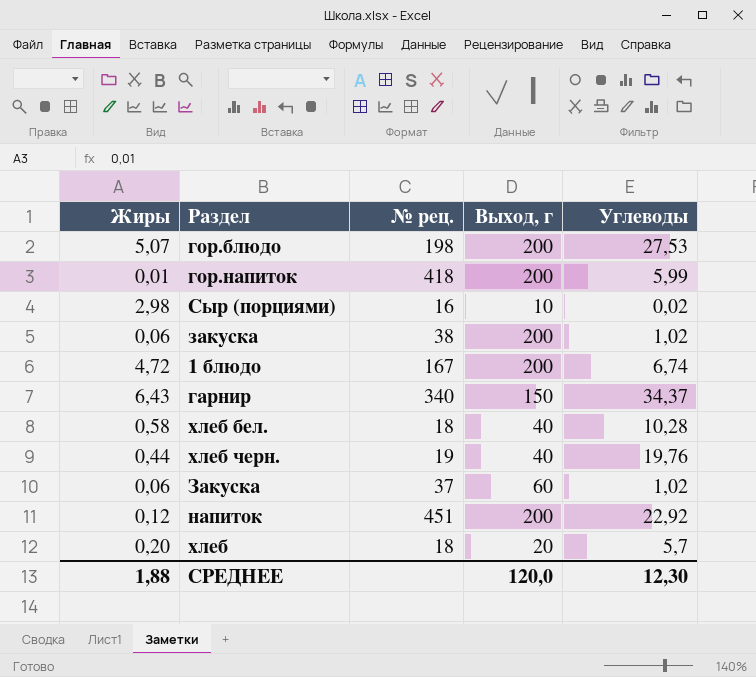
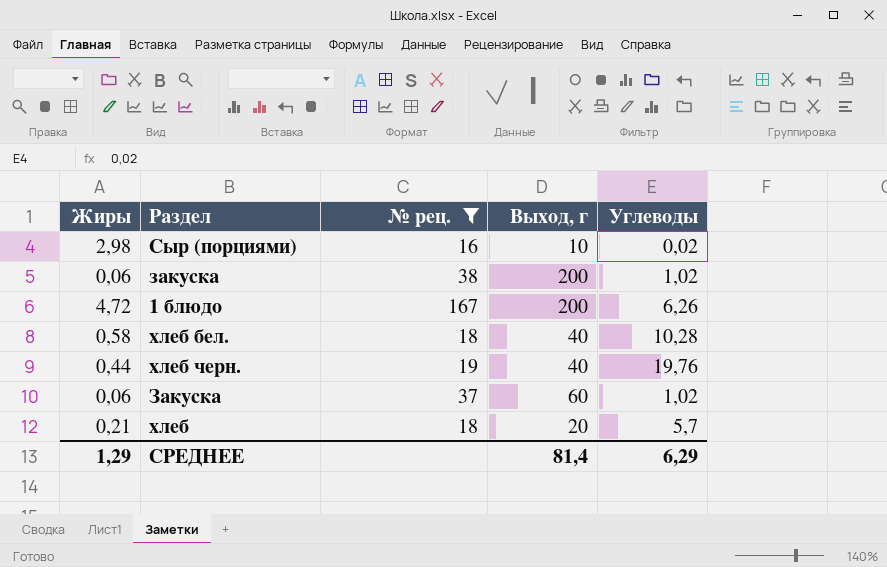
filter: none -> № рец. <= 167
1 блюдо | Углеводы: 6,74 -> 6,26
хлеб | Жиры: 0,20 -> 0,21
СРЕДНЕЕ | Жиры: 1,88 -> 1,29
СРЕДНЕЕ | Выход, г: 120,0 -> 81,4
СРЕДНЕЕ | Углеводы: 12,30 -> 6,29

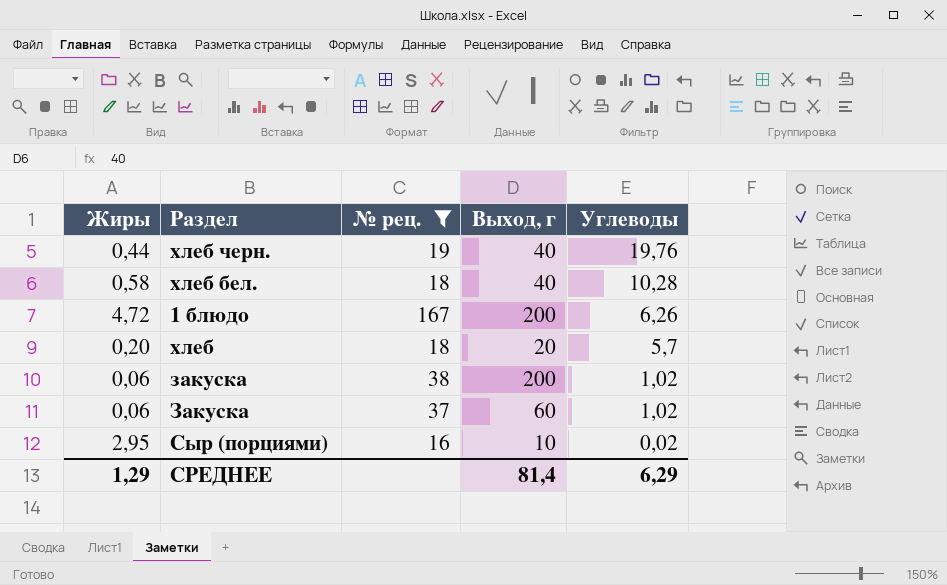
row order: none -> Углеводы descending
хлеб | Жиры: 0,21 -> 0,20
Сыр (порциями) | Жиры: 2,98 -> 2,95

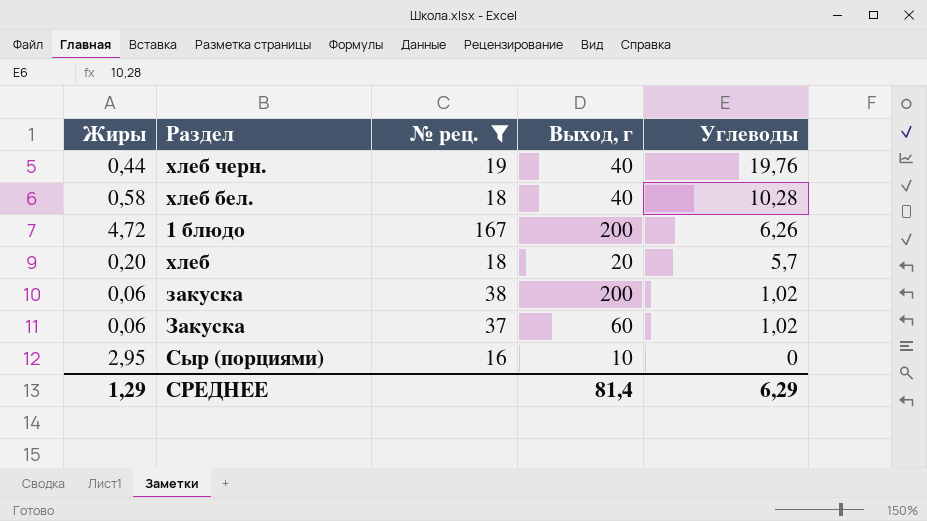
Сыр (порциями) | Углеводы: 0,02 -> 0

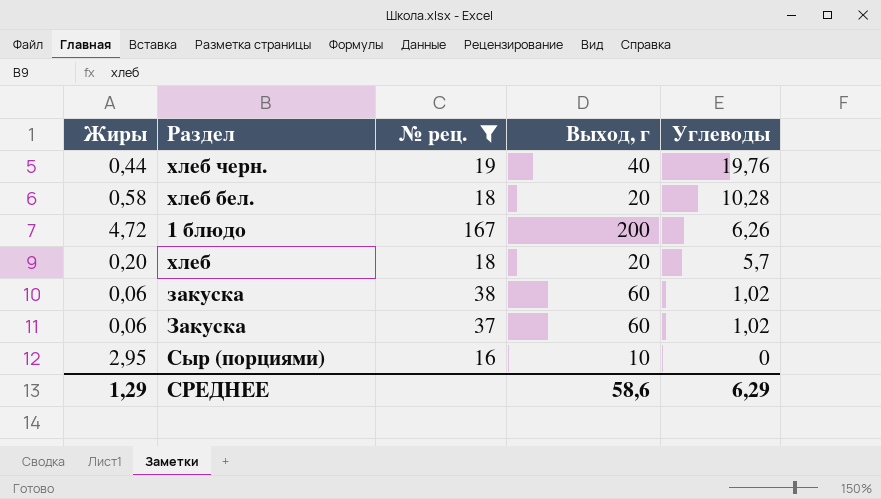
хлеб бел. | Выход, г: 40 -> 20
закуска | Выход, г: 200 -> 60
СРЕДНЕЕ | Выход, г: 81,4 -> 58,6

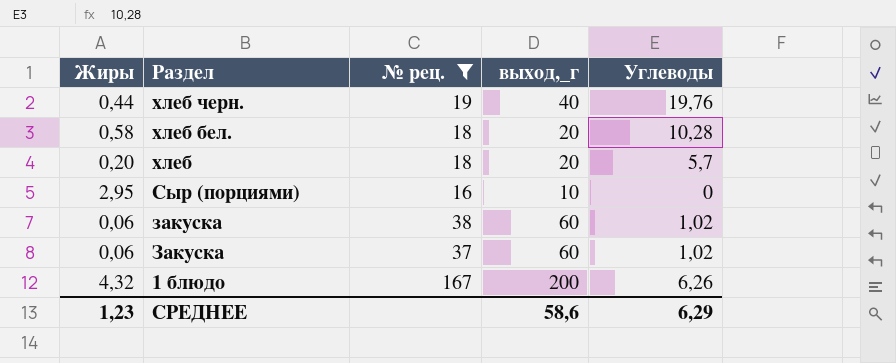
row order: Углеводы descending -> Раздел descending
column name: Выход, г -> выход,_г
1 блюдо | Жиры: 4,72 -> 4,32
СРЕДНЕЕ | Жиры: 1,29 -> 1,23

